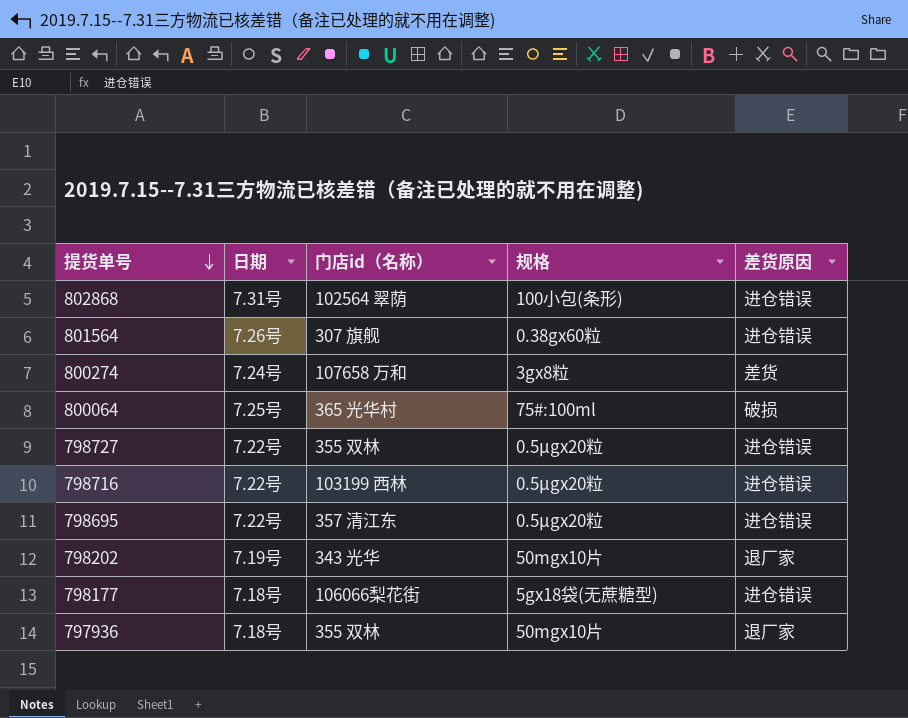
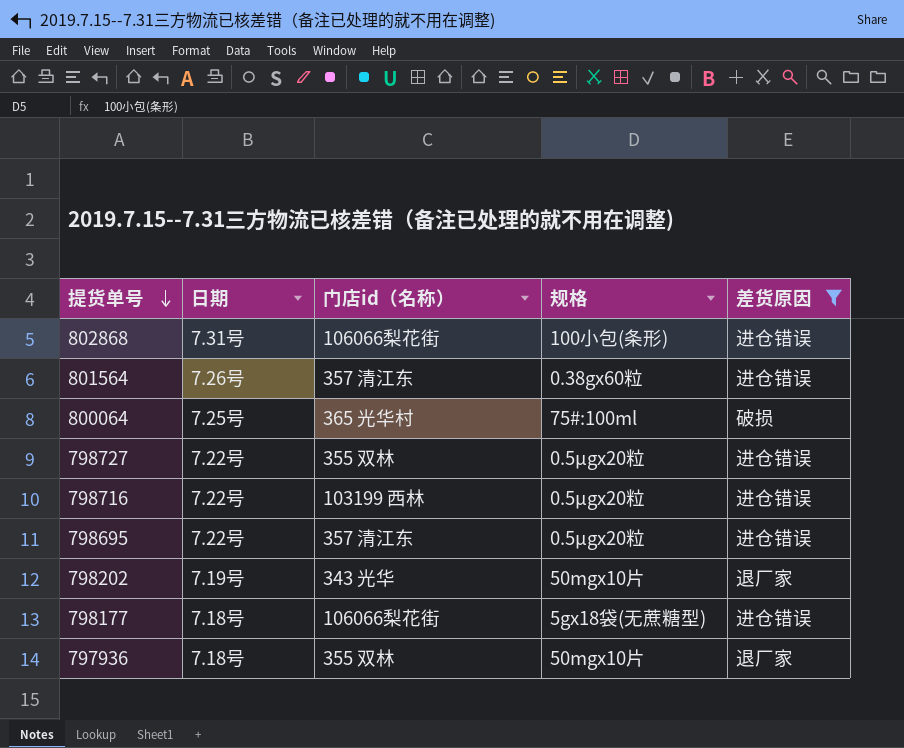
filter: none -> 差货原因 != 差货
802868 | 门店id（名称）: 102564 翠荫 -> 106066梨花街
801564 | 门店id（名称）: 307 旗舰 -> 357 清江东

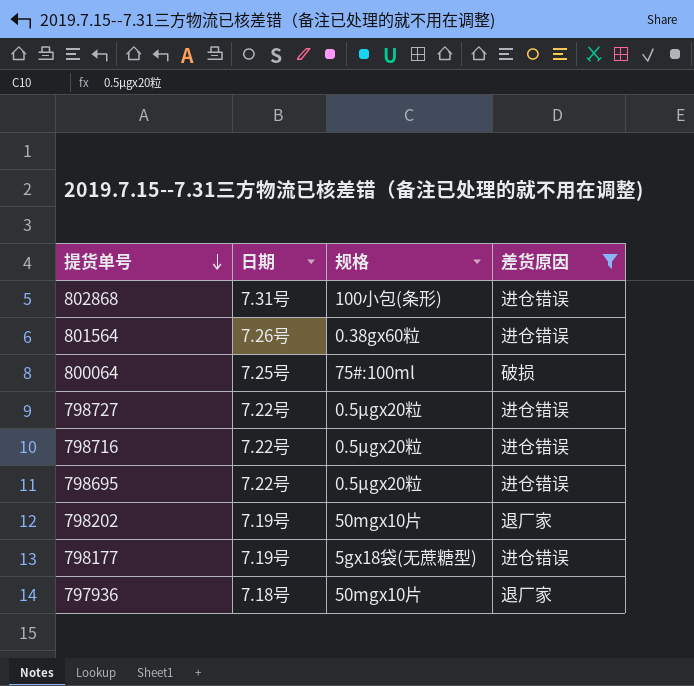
column 门店id（名称） | position: 3 -> none
798177 | 日期: 7.18号 -> 7.19号

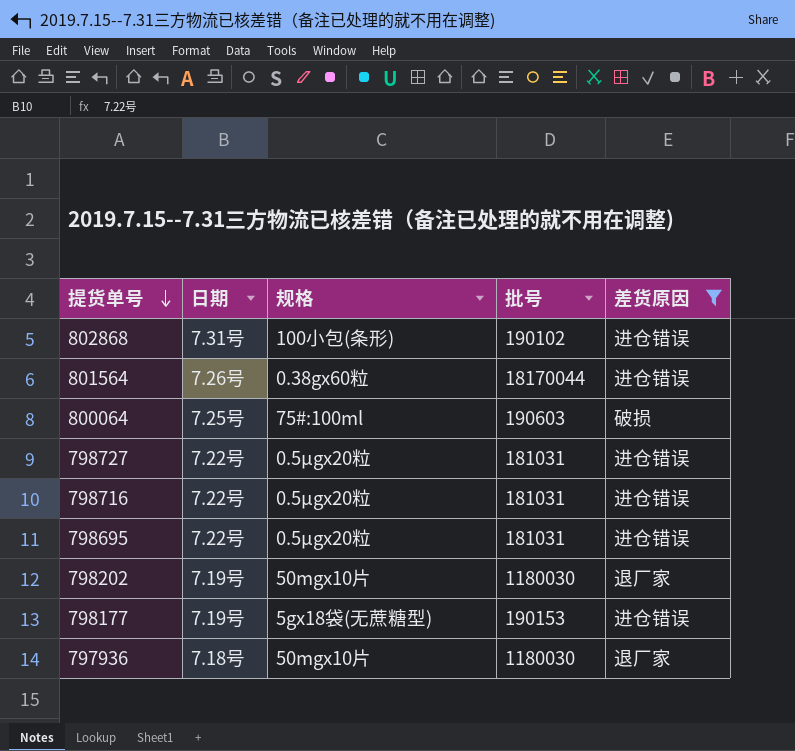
column 批号 | position: none -> 4

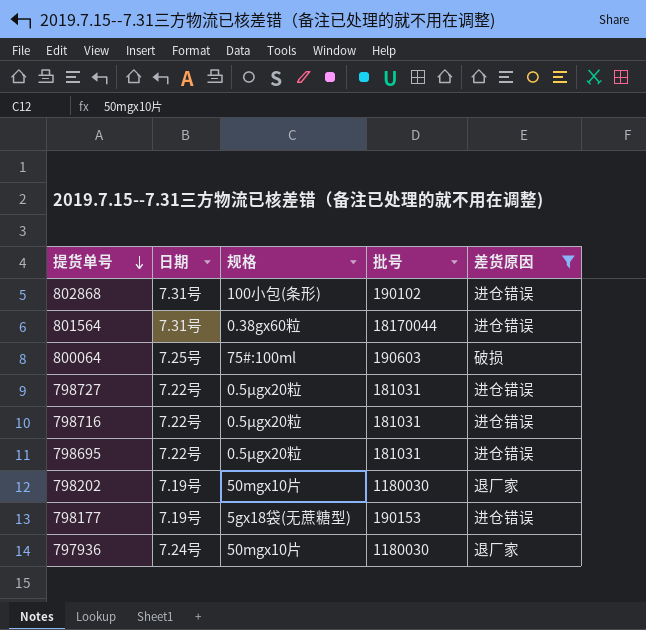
801564 | 日期: 7.26号 -> 7.31号
797936 | 日期: 7.18号 -> 7.24号

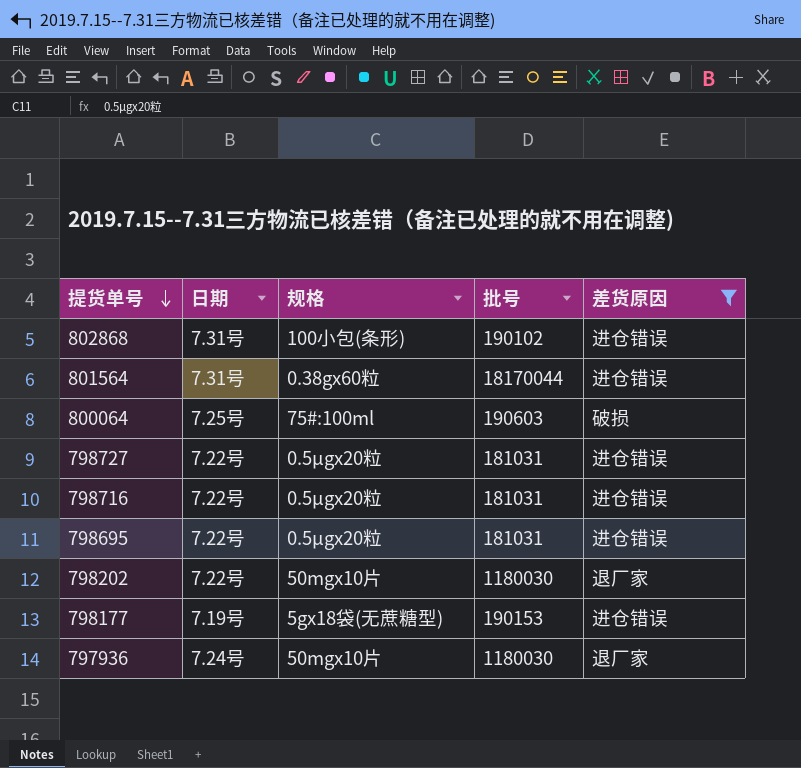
798202 | 日期: 7.19号 -> 7.22号

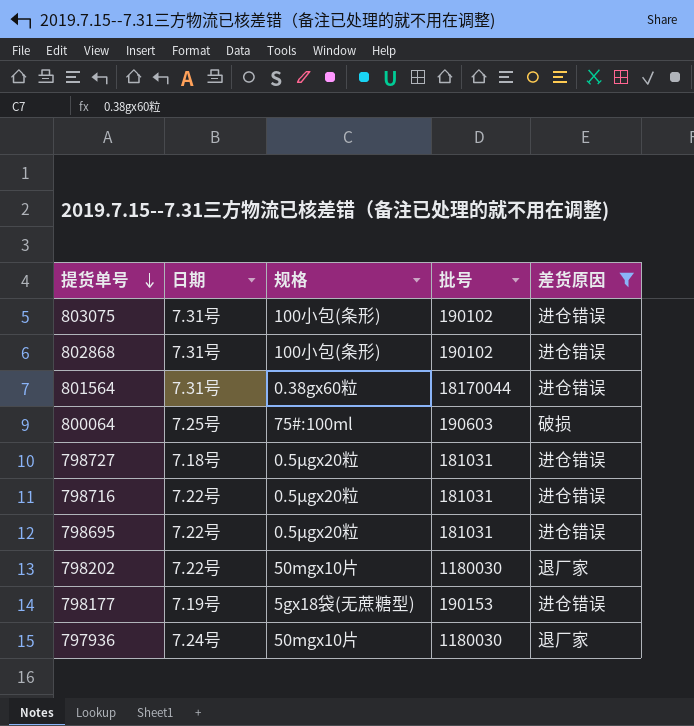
row 803075: none -> 7.31号 | 100小包(条形) | 190102 | 进仓错误
798727 | 日期: 7.22号 -> 7.18号

